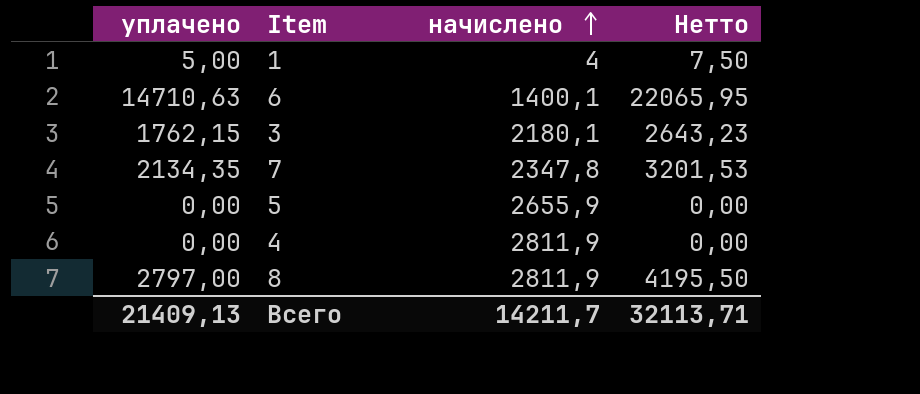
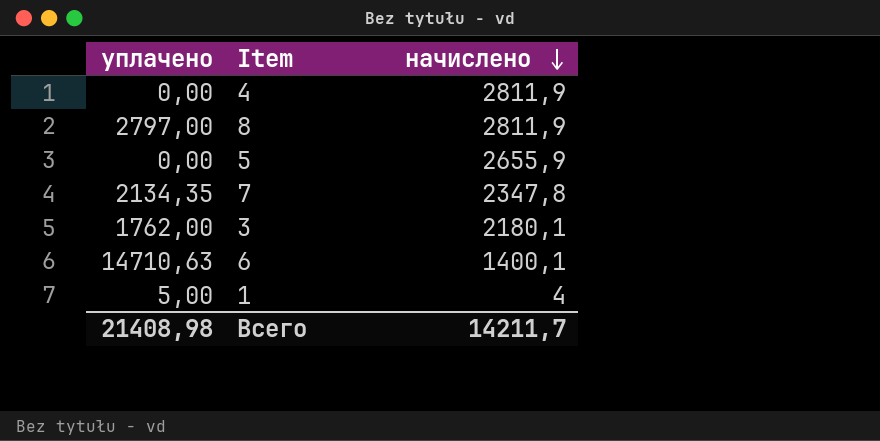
row order: начислено ascending -> начислено descending
column Нетто | formula: [уплачено] * 1,5 -> none
3 | уплачено: 1762,15 -> 1762,00
Всего | уплачено: 21409,13 -> 21408,98

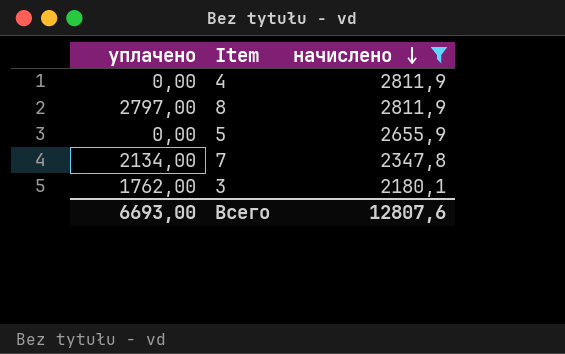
filter: none -> начислено >= 2180,1
7 | уплачено: 2134,35 -> 2134,00
Всего | уплачено: 21408,98 -> 6693,00
Всего | начислено: 14211,7 -> 12807,6

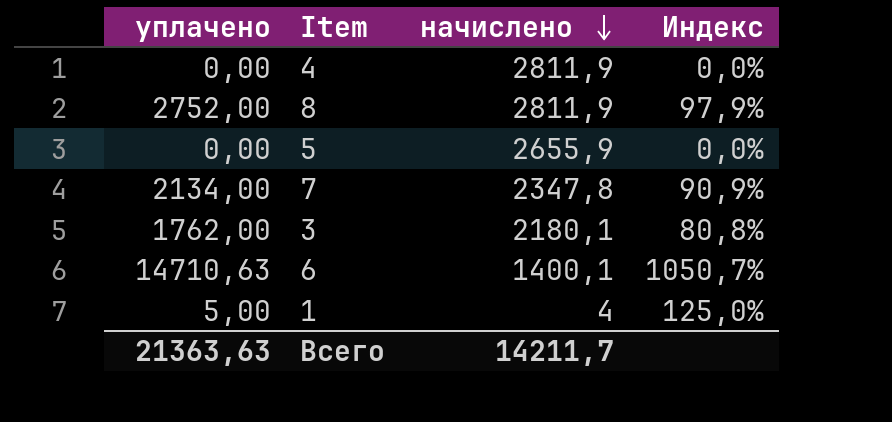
filter: начислено >= 2180,1 -> none
column Индекс | formula: none -> [уплачено] / [начислено]
8 | уплачено: 2797,00 -> 2752,00
Всего | уплачено: 6693,00 -> 21363,63
Всего | начислено: 12807,6 -> 14211,7

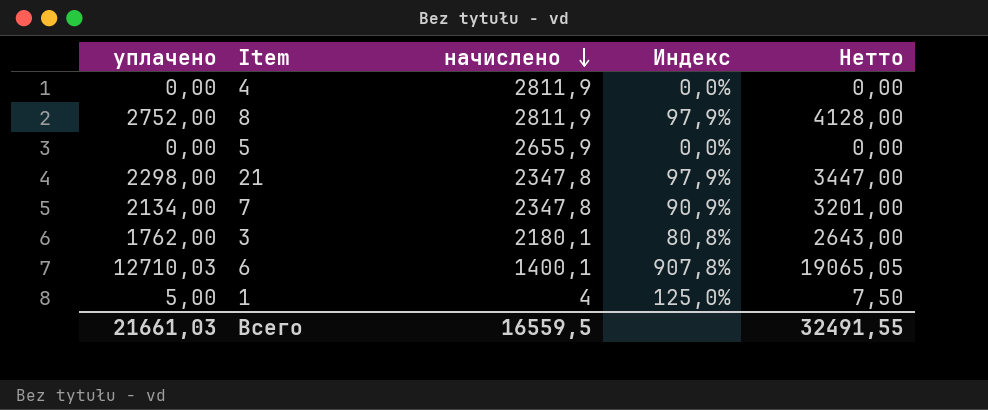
column Нетто | formula: none -> [уплачено] * 1,5
row 21: none -> 2298,00 | 2347,8 | 97,9% | 3447,00
6 | уплачено: 14710,63 -> 12710,03
6 | Индекс: 1050,7% -> 907,8%
Всего | уплачено: 21363,63 -> 21661,03
Всего | начислено: 14211,7 -> 16559,5

